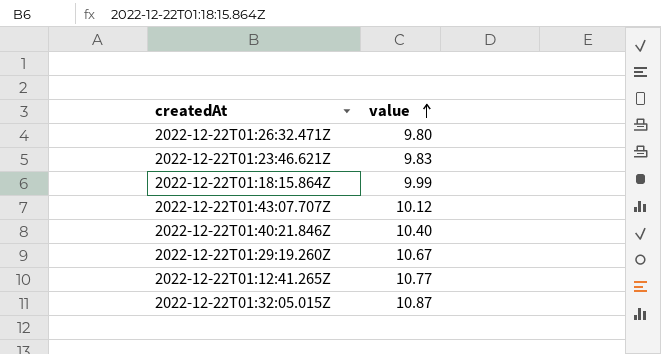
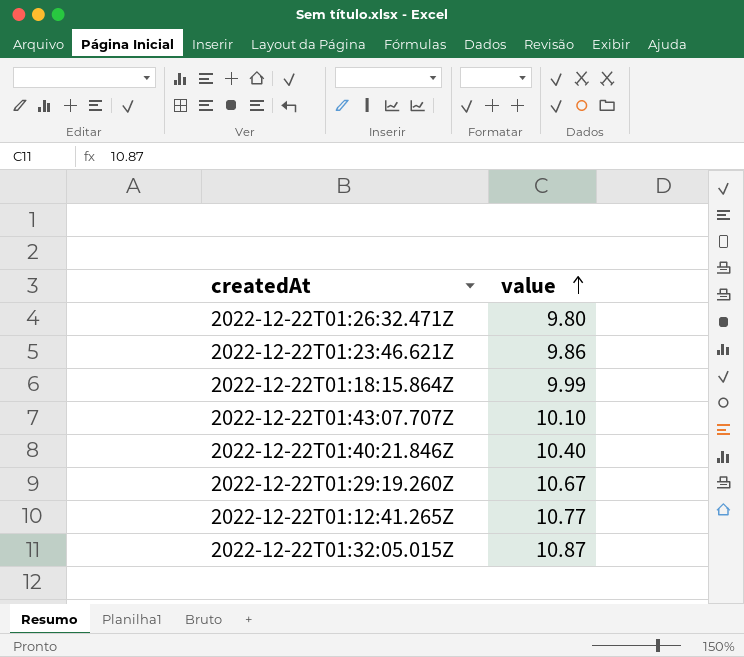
2022-12-22T01:23:46.621Z | value: 9.83 -> 9.86
2022-12-22T01:43:07.707Z | value: 10.12 -> 10.10

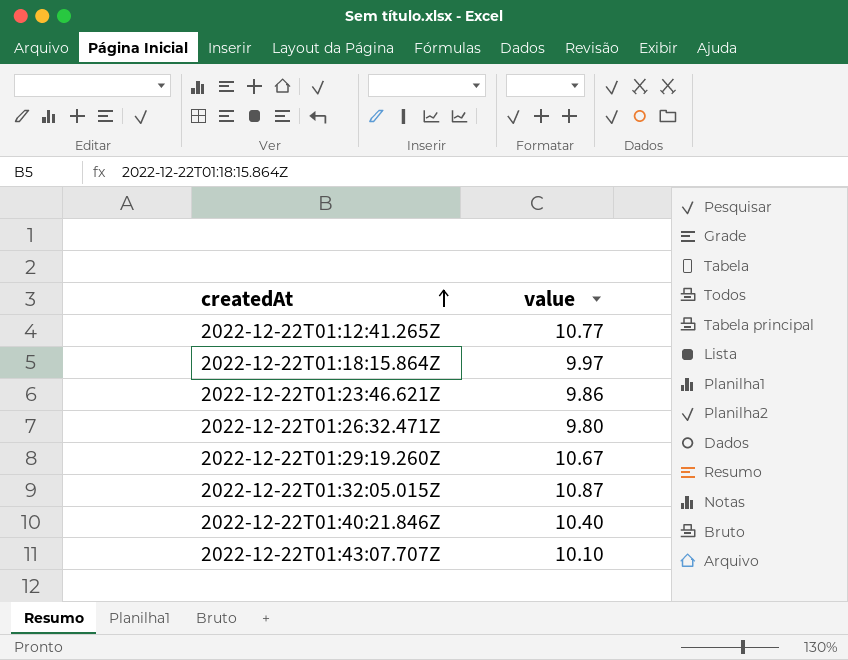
row order: value ascending -> createdAt ascending
2022-12-22T01:18:15.864Z | value: 9.99 -> 9.97

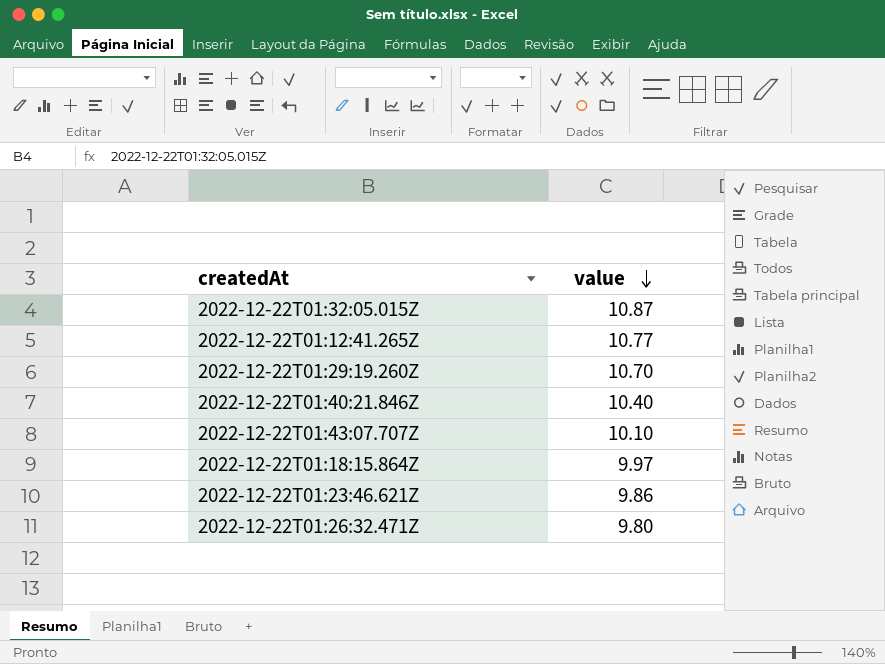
row order: createdAt ascending -> value descending
2022-12-22T01:29:19.260Z | value: 10.67 -> 10.70

